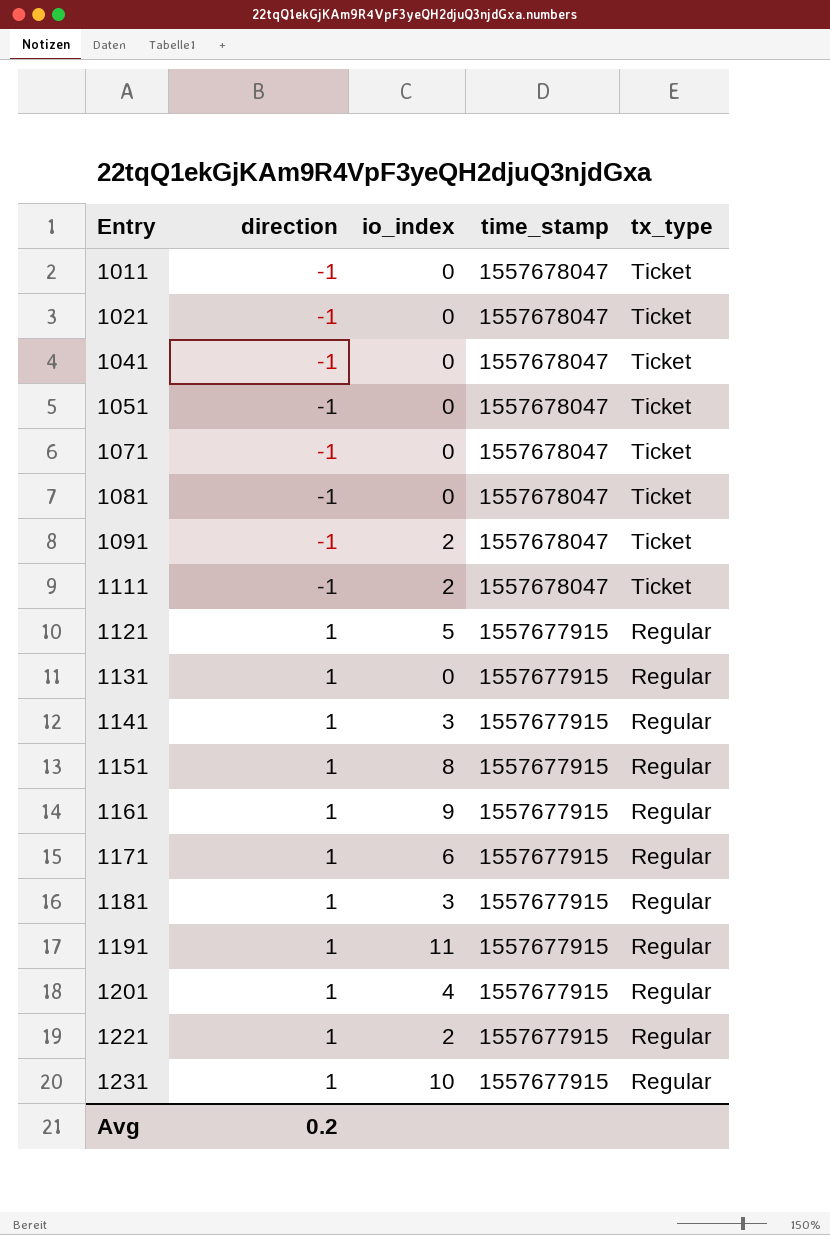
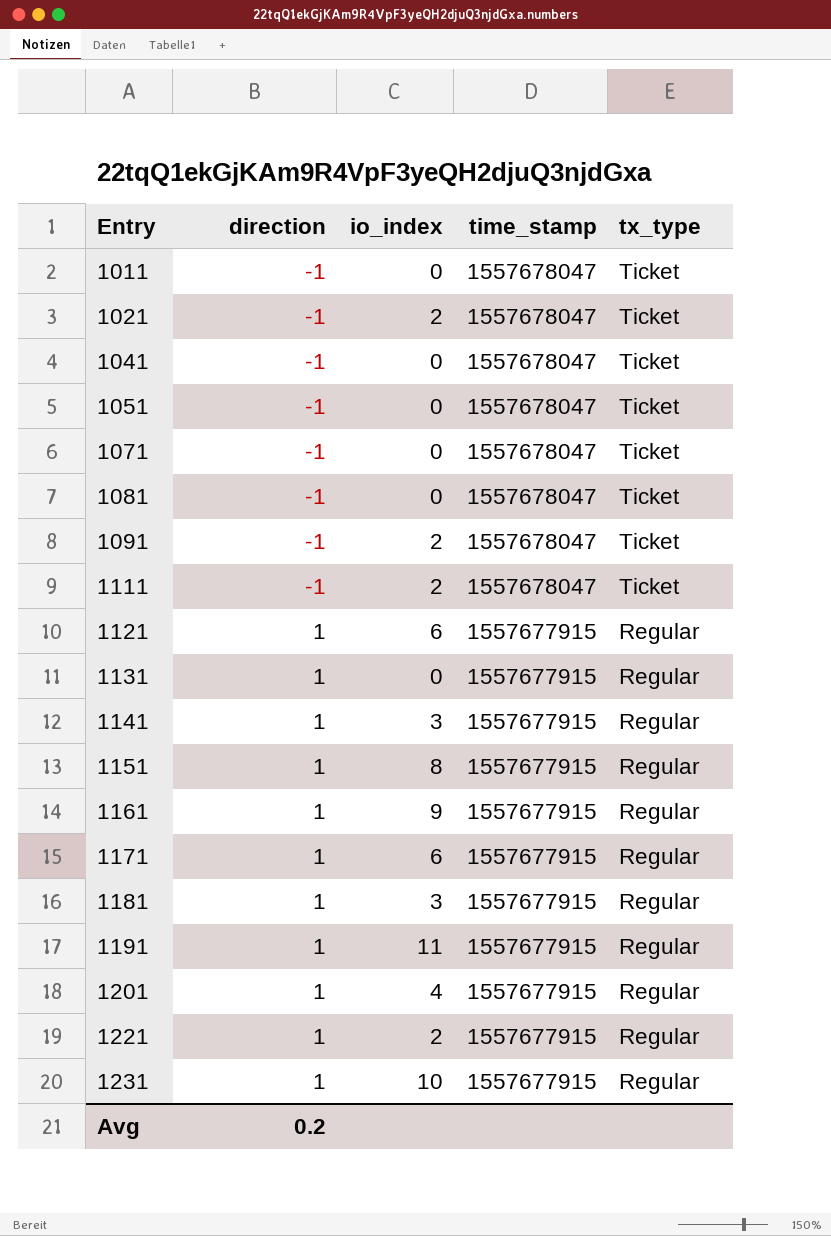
1021 | io_index: 0 -> 2
1121 | io_index: 5 -> 6

